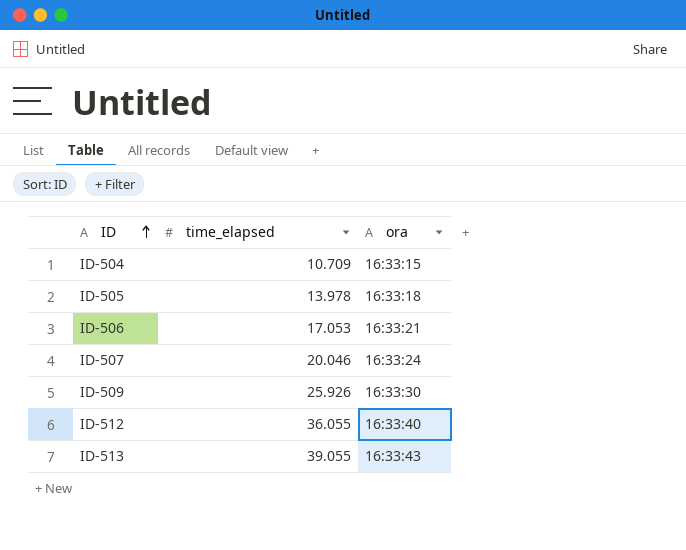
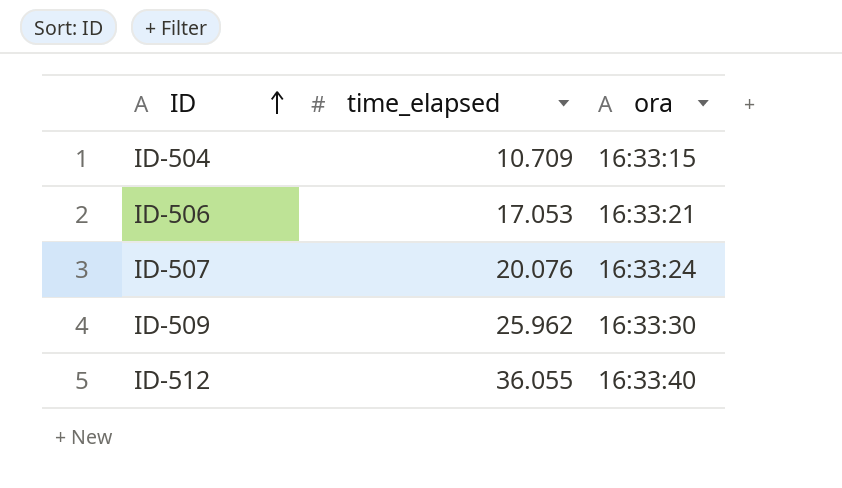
row ID-505: 13.978 | 16:33:18 -> none
row ID-513: 39.055 | 16:33:43 -> none
ID-507 | time_elapsed: 20.046 -> 20.076
ID-509 | time_elapsed: 25.926 -> 25.962

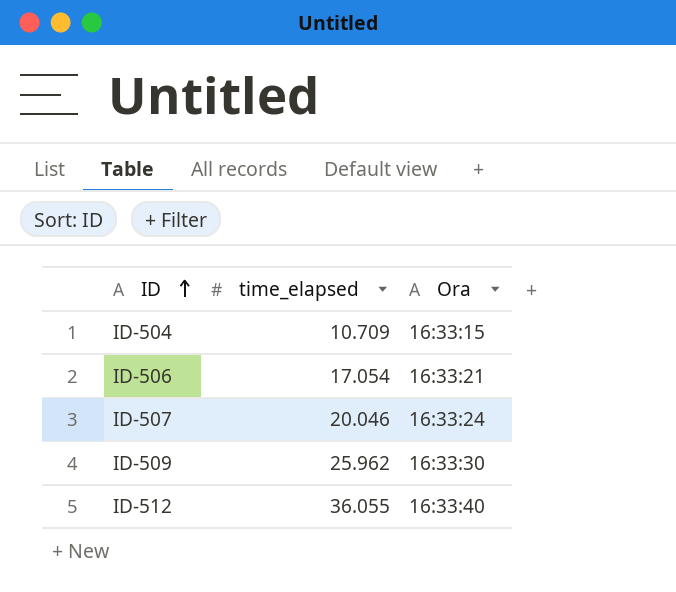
column name: ora -> Ora
ID-506 | time_elapsed: 17.053 -> 17.054
ID-507 | time_elapsed: 20.076 -> 20.046

